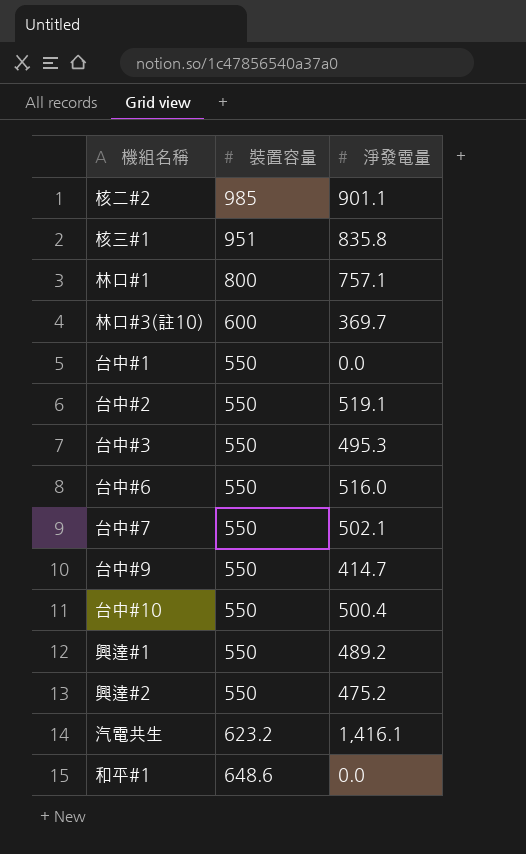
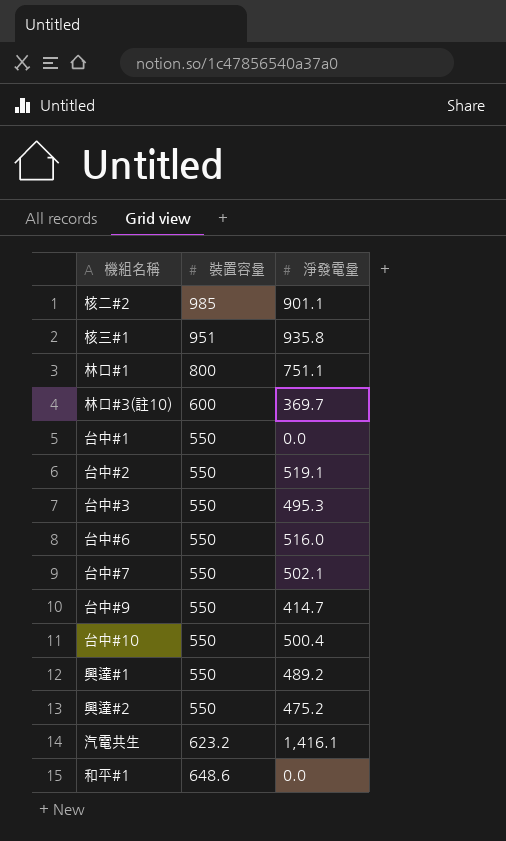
核三#1 | 淨發電量: 835.8 -> 935.8
林口#1 | 淨發電量: 757.1 -> 751.1

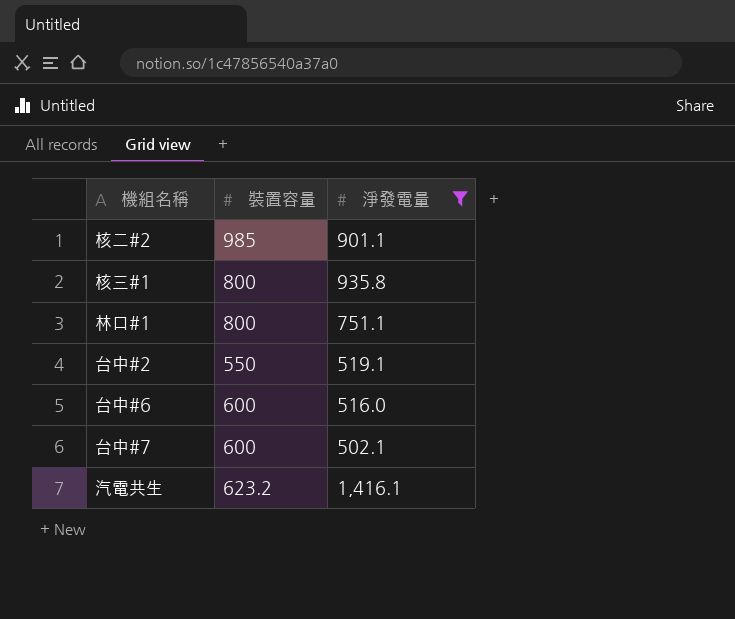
filter: none -> 淨發電量 >= 502.1
核三#1 | 裝置容量: 951 -> 800
台中#6 | 裝置容量: 550 -> 600
台中#7 | 裝置容量: 550 -> 600

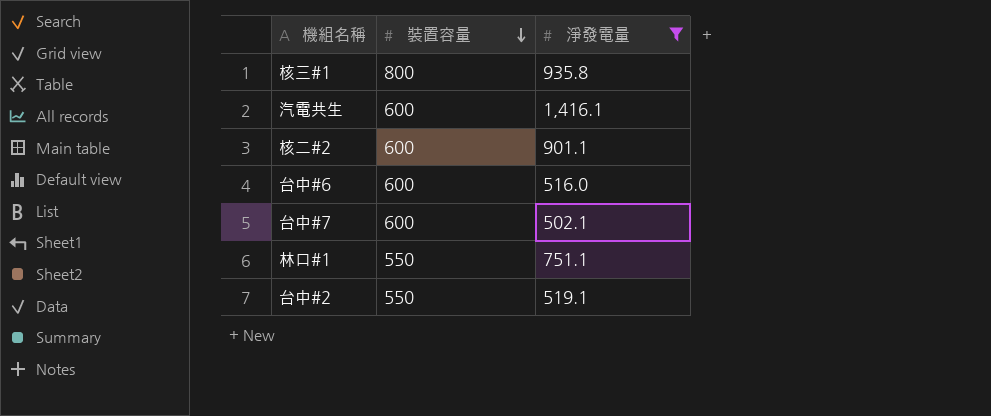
row order: none -> 裝置容量 descending
汽電共生 | 裝置容量: 623.2 -> 600
核二#2 | 裝置容量: 985 -> 600
林口#1 | 裝置容量: 800 -> 550

